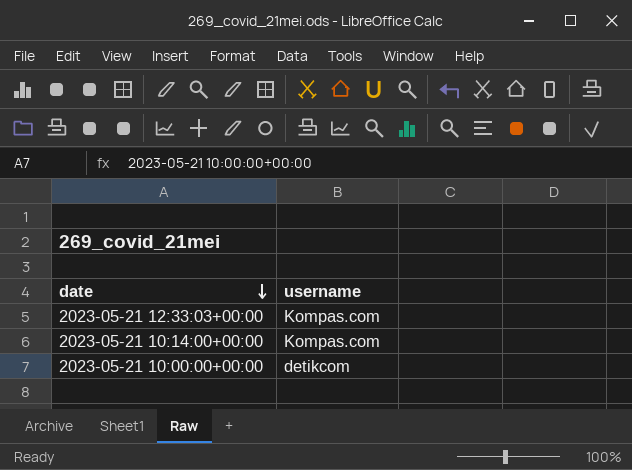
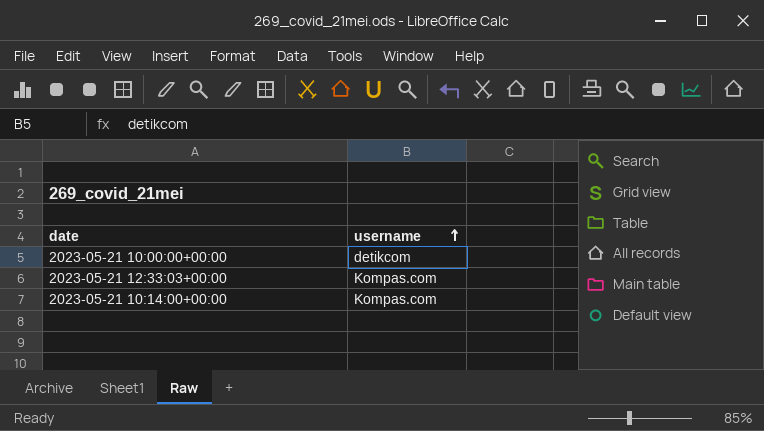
row order: date descending -> username ascending

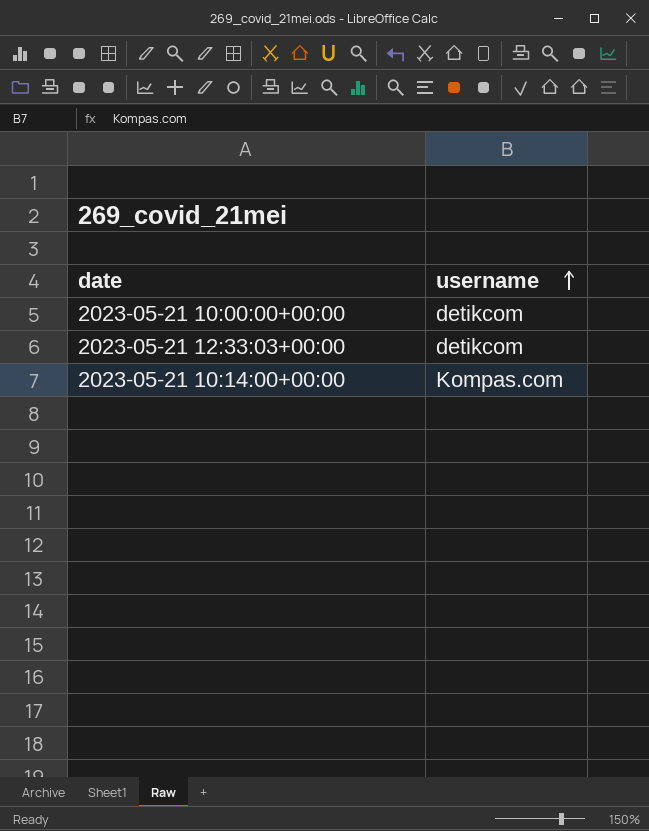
2023-05-21 12:33:03+00:00 | username: Kompas.com -> detikcom

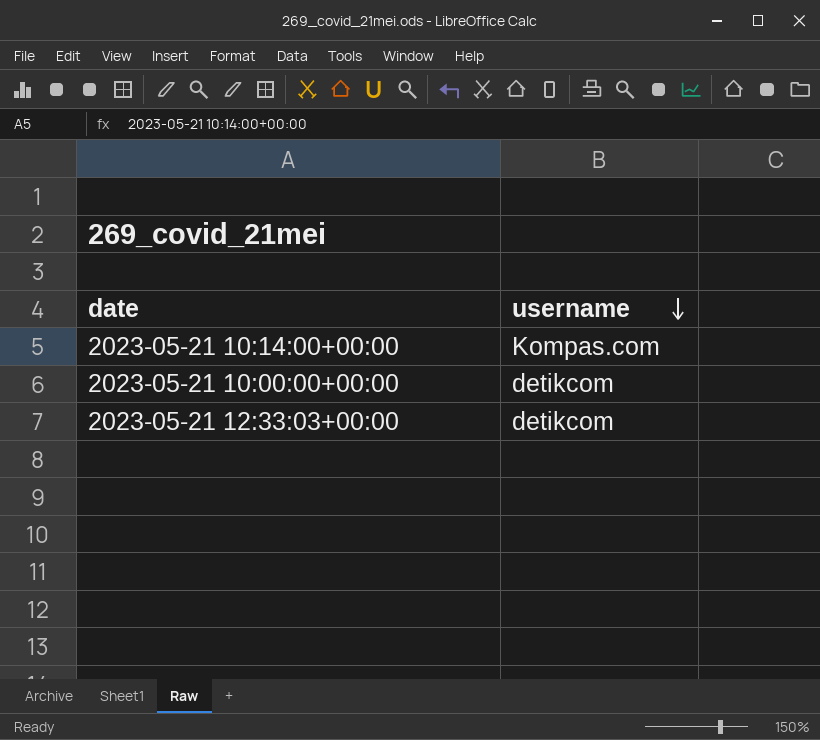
row order: username ascending -> username descending

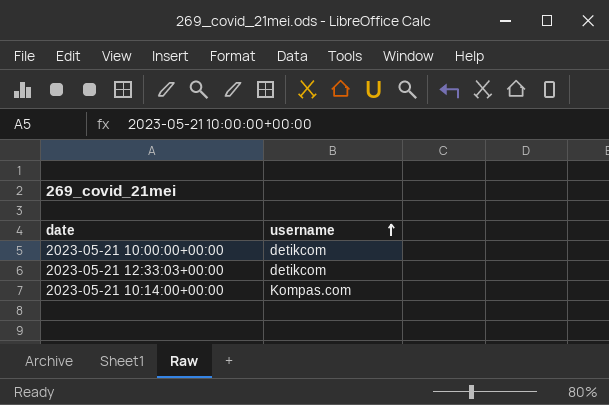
row order: username descending -> username ascending

